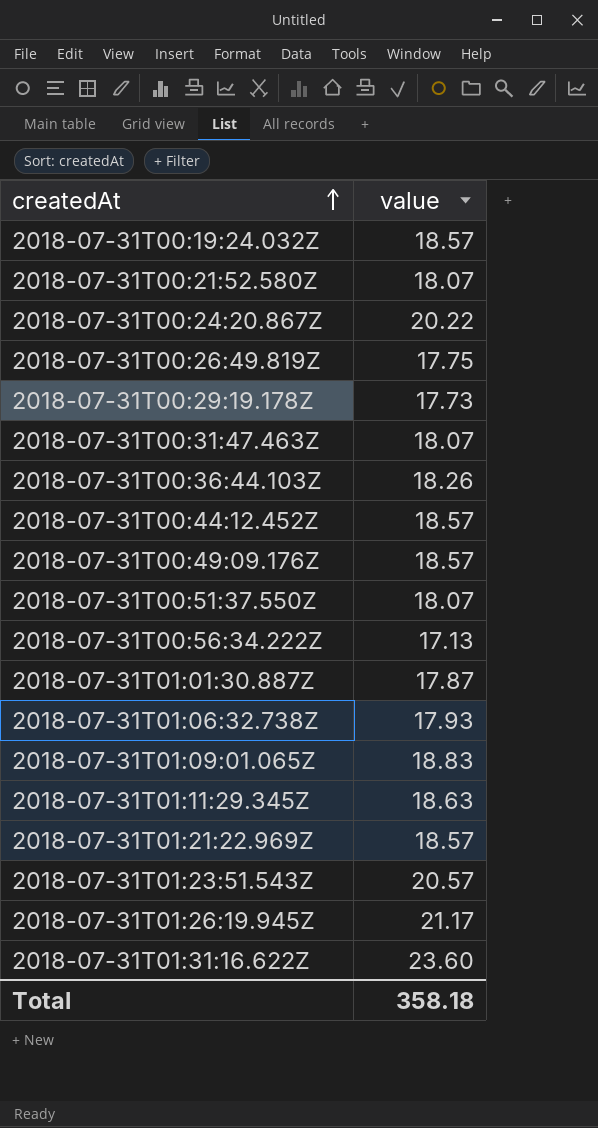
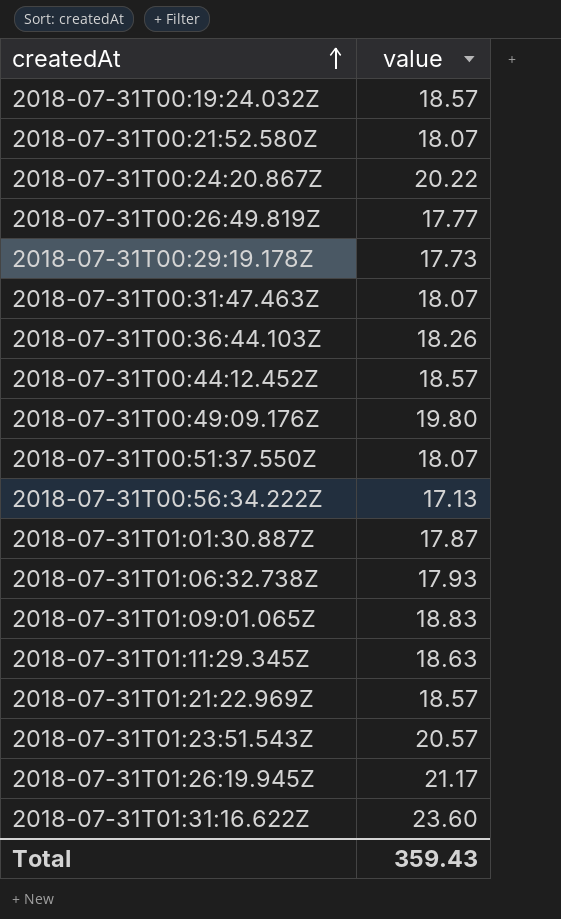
2018-07-31T00:26:49.819Z | value: 17.75 -> 17.77
2018-07-31T00:49:09.176Z | value: 18.57 -> 19.80
Total | value: 358.18 -> 359.43

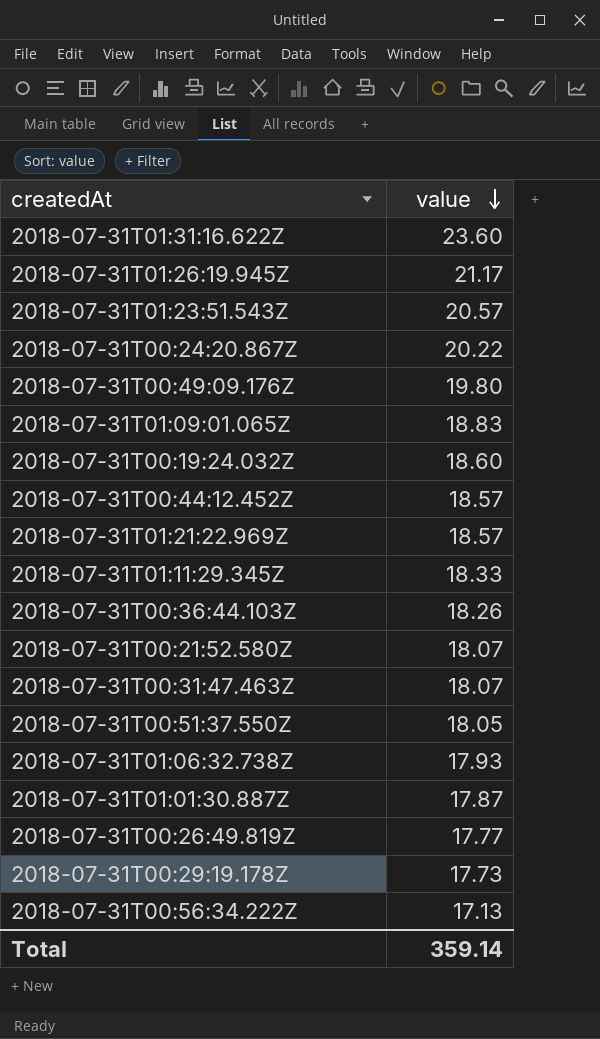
row order: createdAt ascending -> value descending
2018-07-31T00:19:24.032Z | value: 18.57 -> 18.60
2018-07-31T01:11:29.345Z | value: 18.63 -> 18.33
2018-07-31T00:51:37.550Z | value: 18.07 -> 18.05
Total | value: 359.43 -> 359.14

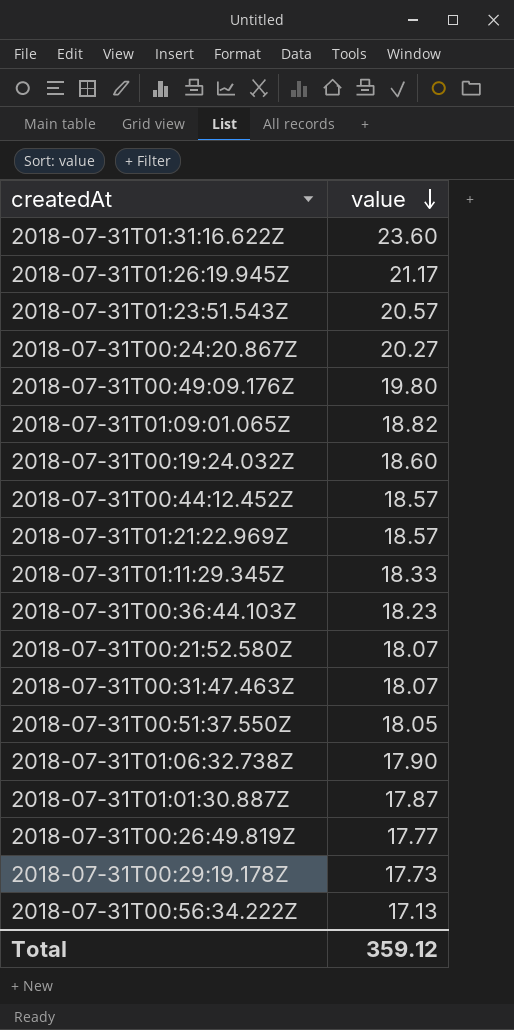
2018-07-31T00:24:20.867Z | value: 20.22 -> 20.27
2018-07-31T01:09:01.065Z | value: 18.83 -> 18.82
2018-07-31T00:36:44.103Z | value: 18.26 -> 18.23
2018-07-31T01:06:32.738Z | value: 17.93 -> 17.90
Total | value: 359.14 -> 359.12

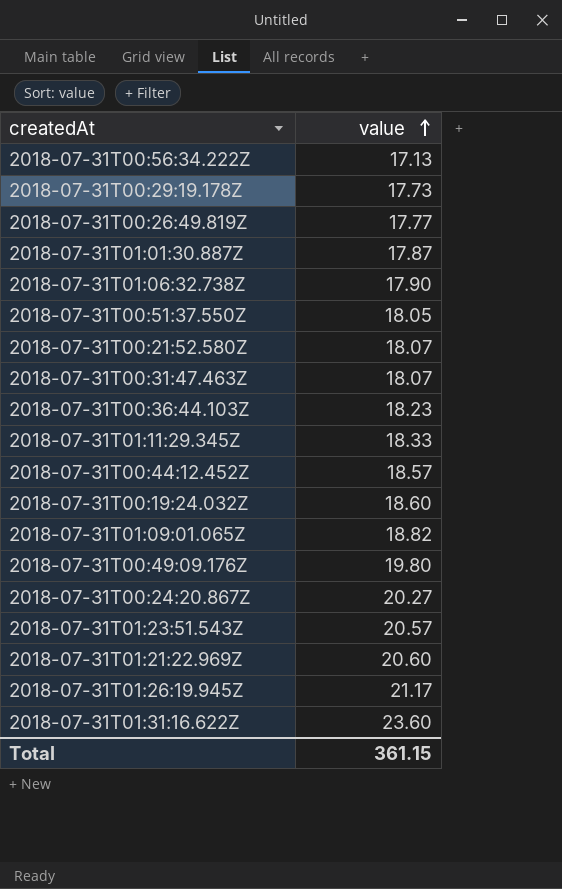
row order: value descending -> value ascending
2018-07-31T01:21:22.969Z | value: 18.57 -> 20.60
Total | value: 359.12 -> 361.15

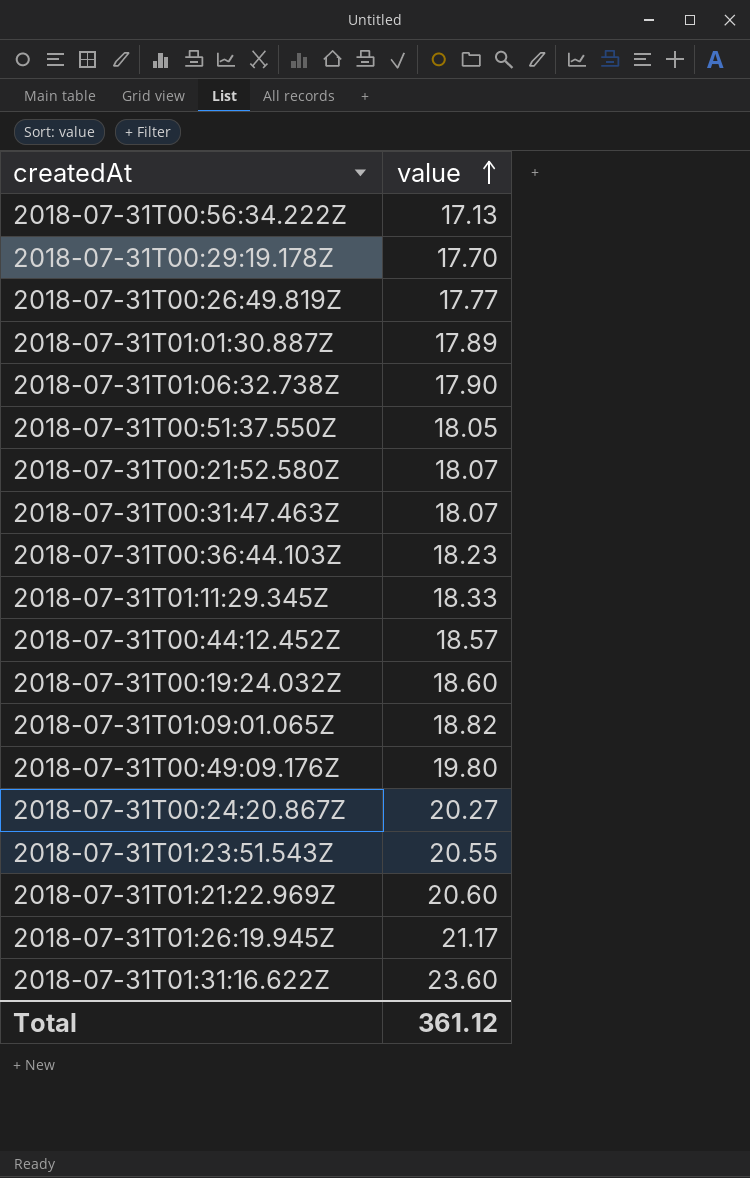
2018-07-31T00:29:19.178Z | value: 17.73 -> 17.70
2018-07-31T01:01:30.887Z | value: 17.87 -> 17.89
2018-07-31T01:23:51.543Z | value: 20.57 -> 20.55
Total | value: 361.15 -> 361.12

